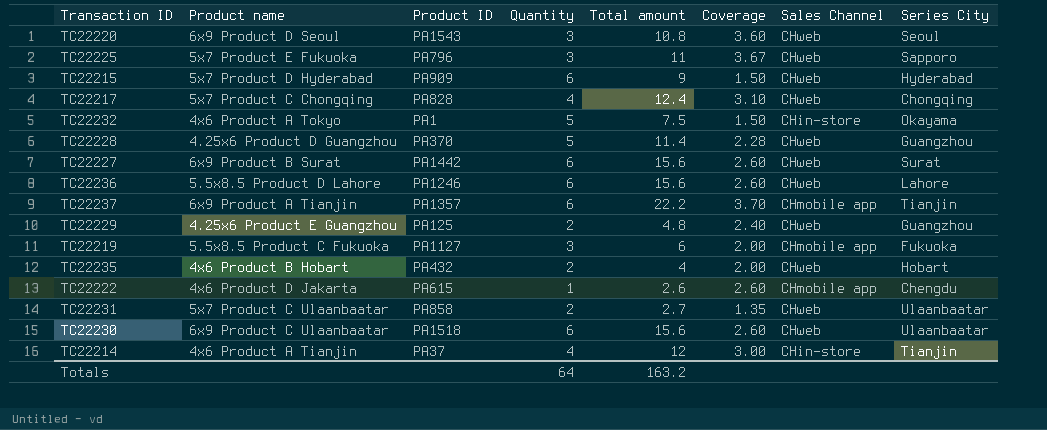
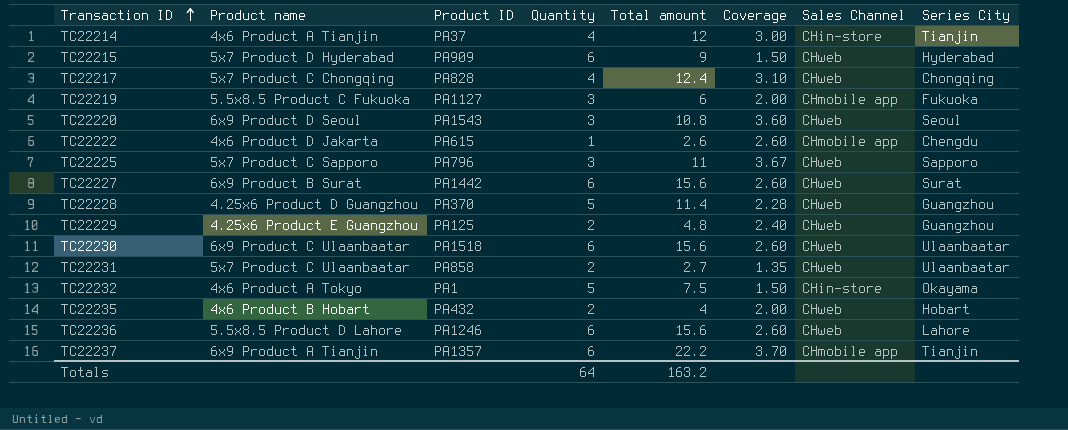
row order: none -> Transaction ID ascending
TC22225 | Product name: 5x7 Product E Fukuoka -> 5x7 Product C Sapporo

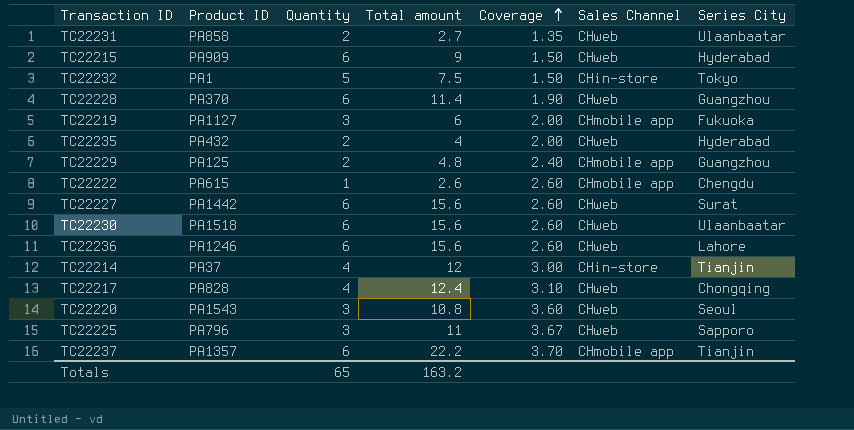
row order: Transaction ID ascending -> Coverage ascending
column Product name | position: 2 -> none
TC22232 | Series City: Okayama -> Tokyo
TC22228 | Quantity: 5 -> 6
TC22228 | Coverage: 2.28 -> 1.90
TC22235 | Series City: Hobart -> Hyderabad
TC22229 | Sales Channel: CHweb -> CHmobile app
Totals | Quantity: 64 -> 65

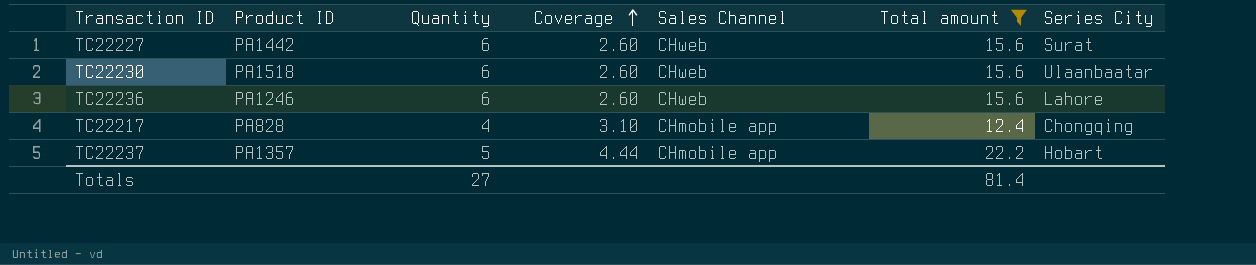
filter: none -> Total amount >= 12.4
column Total amount | position: 4 -> 6
TC22217 | Sales Channel: CHweb -> CHmobile app
TC22237 | Quantity: 6 -> 5
TC22237 | Coverage: 3.70 -> 4.44
TC22237 | Series City: Tianjin -> Hobart
Totals | Quantity: 65 -> 27
Totals | Total amount: 163.2 -> 81.4

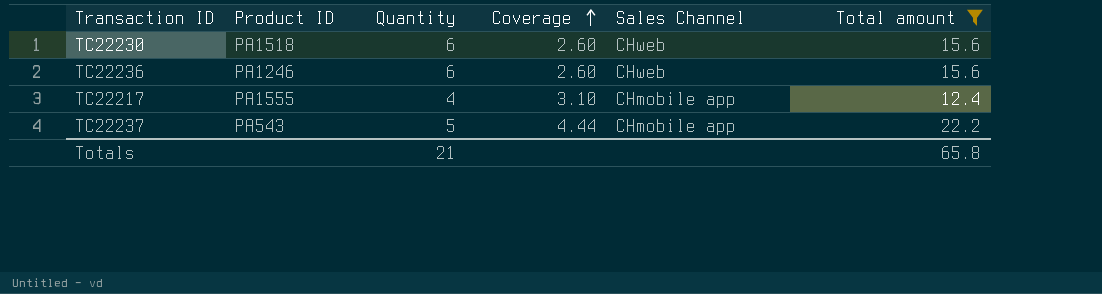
column Series City | position: 7 -> none
row TC22227: PA1442 | 6 | 2.60 | CHweb | 15.6 | Surat -> none
TC22217 | Product ID: PA828 -> PA1555
TC22237 | Product ID: PA1357 -> PA543
Totals | Quantity: 27 -> 21
Totals | Total amount: 81.4 -> 65.8

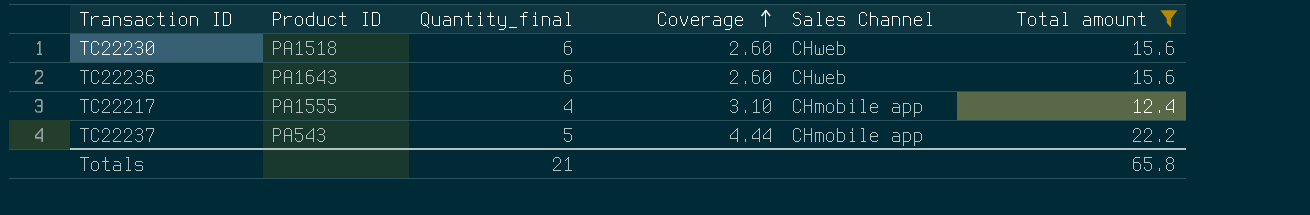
column name: Quantity -> Quantity_final
TC22236 | Product ID: PA1246 -> PA1643

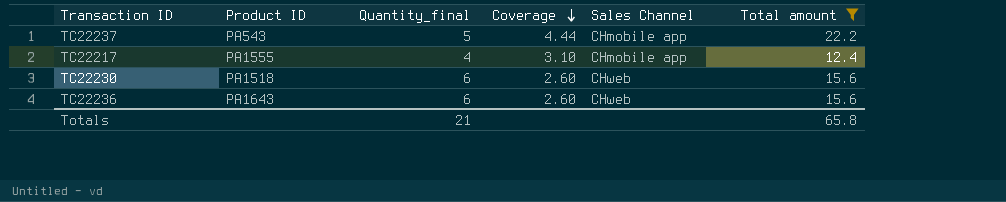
row order: Coverage ascending -> Coverage descending

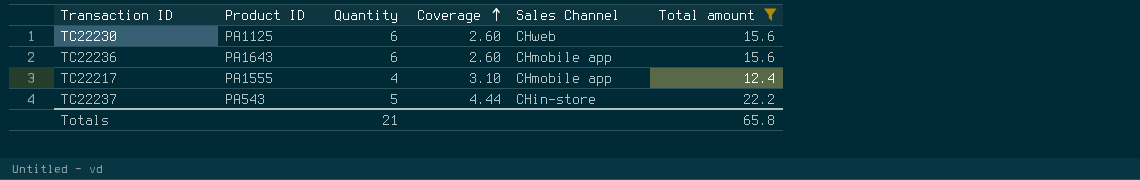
row order: Coverage descending -> Coverage ascending
column name: Quantity_final -> Quantity
TC22230 | Product ID: PA1518 -> PA1125
TC22236 | Sales Channel: CHweb -> CHmobile app
TC22237 | Sales Channel: CHmobile app -> CHin-store

